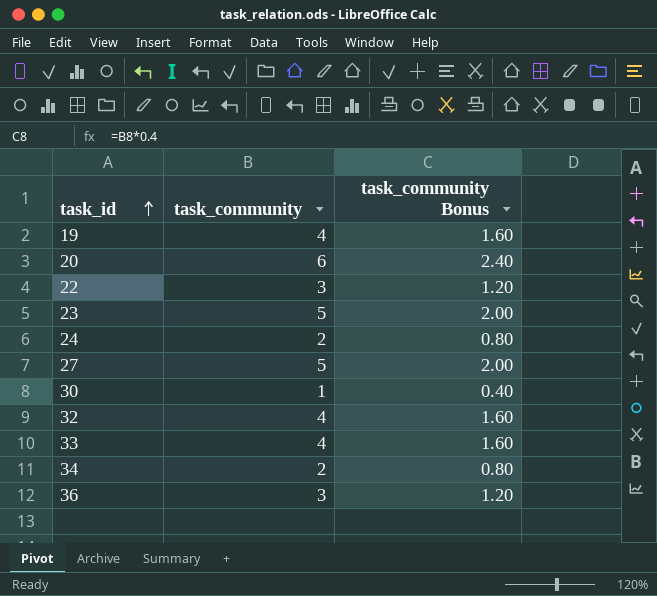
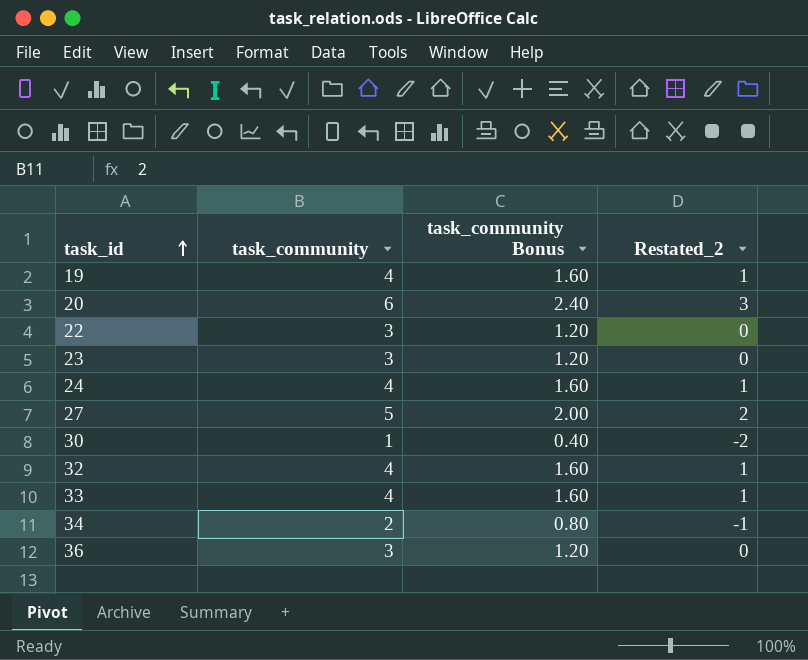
column Restated_2 | formula: none -> [task_community] - 3
23 | task_community: 5 -> 3
23 | task_community Bonus: 2.00 -> 1.20
24 | task_community: 2 -> 4
24 | task_community Bonus: 0.80 -> 1.60

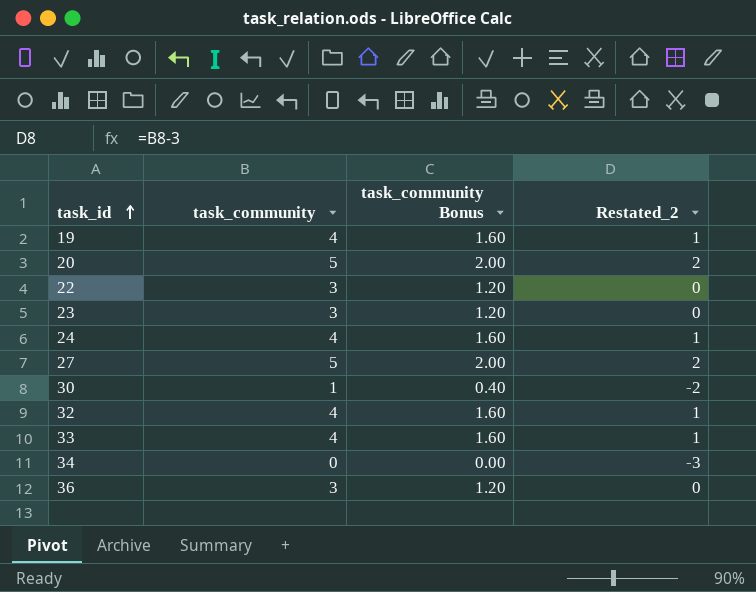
20 | task_community: 6 -> 5
20 | task_community Bonus: 2.40 -> 2.00
20 | Restated_2: 3 -> 2
34 | task_community: 2 -> 0
34 | task_community Bonus: 0.80 -> 0.00
34 | Restated_2: -1 -> -3

